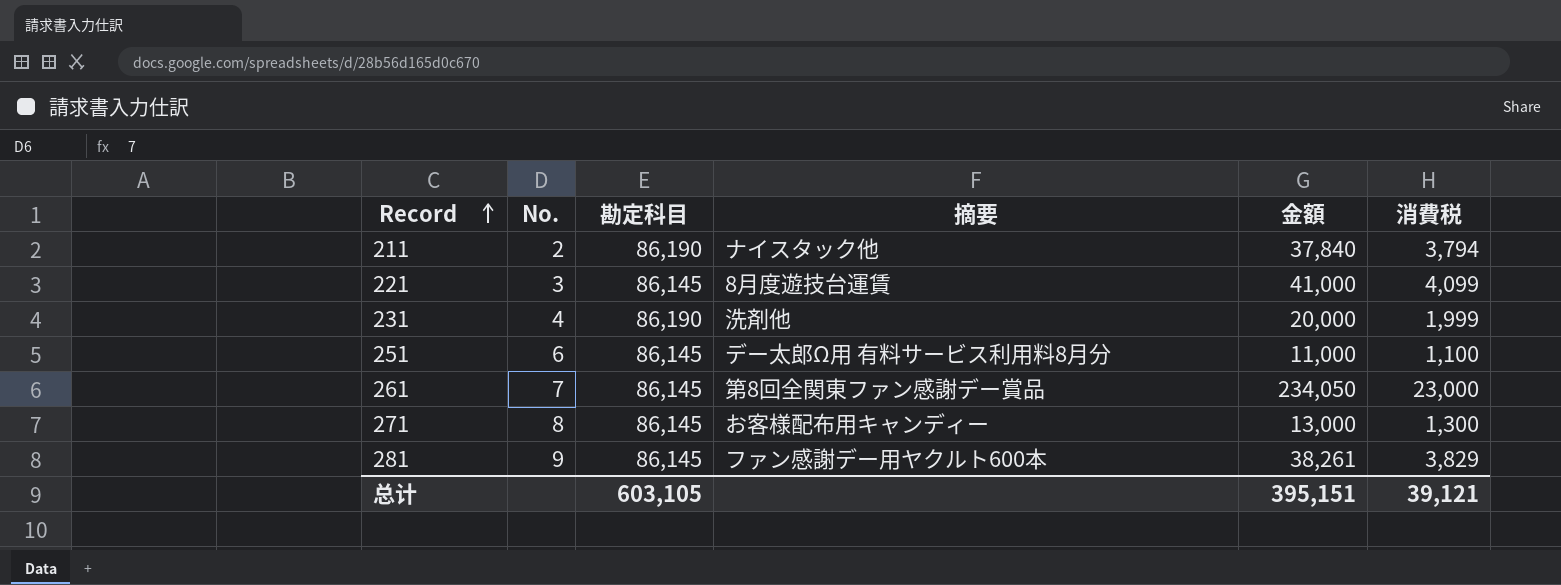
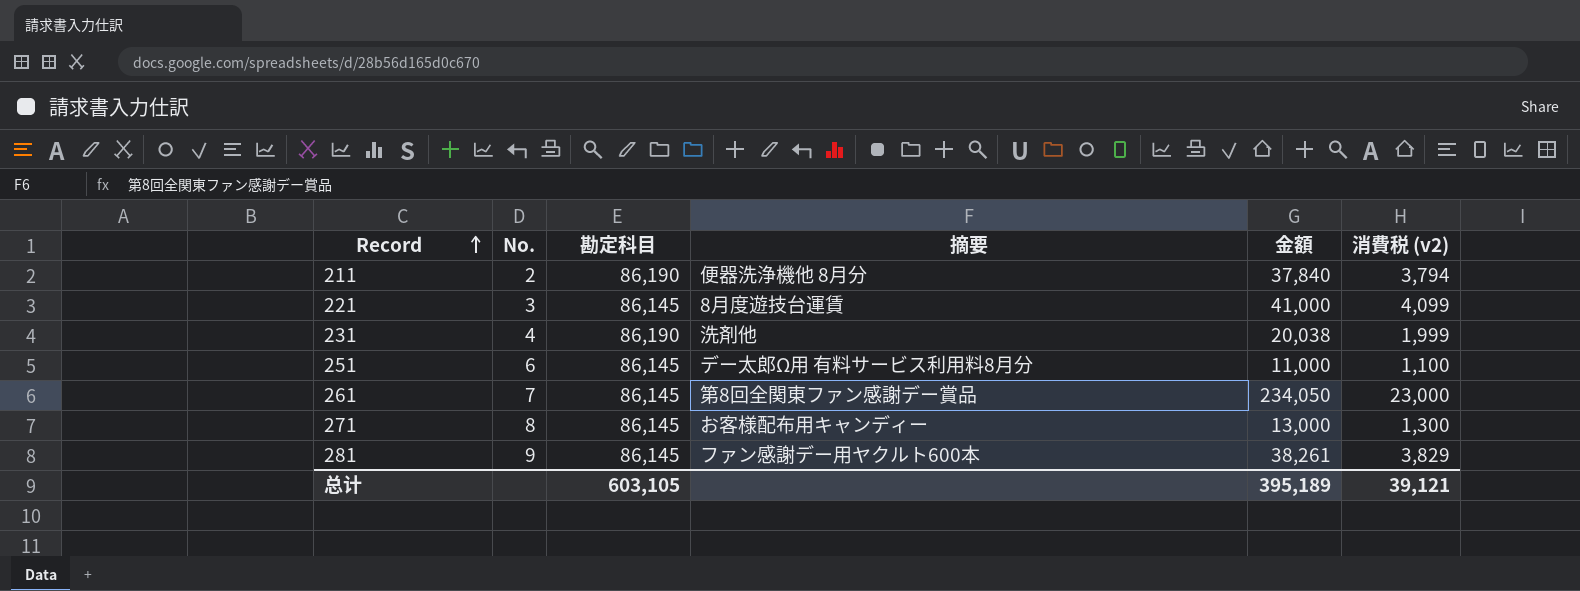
column name: 消費税 -> 消費税 (v2)
211 | 摘要: ナイスタック他 -> 便器洗浄機他 8月分
231 | 金額: 20,000 -> 20,038
总计 | 金額: 395,151 -> 395,189

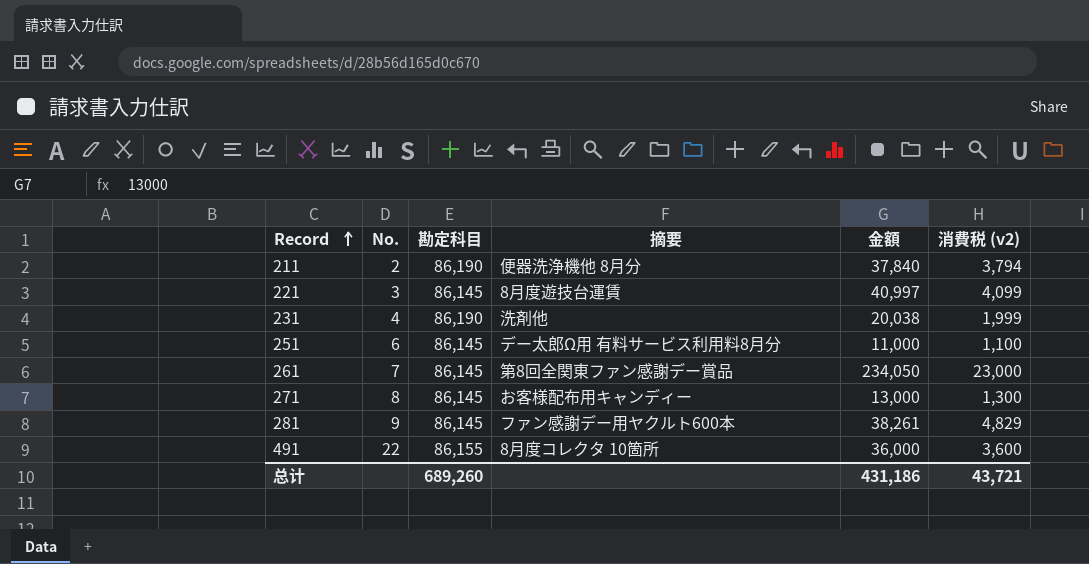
221 | 金額: 41,000 -> 40,997
281 | 消費税 (v2): 3,829 -> 4,829
row 491: none -> 22 | 86,155 | 8月度コレクタ 10箇所 | 36,000 | 3,600
总计 | 勘定科目: 603,105 -> 689,260
总计 | 金額: 395,189 -> 431,186
总计 | 消費税 (v2): 39,121 -> 43,721

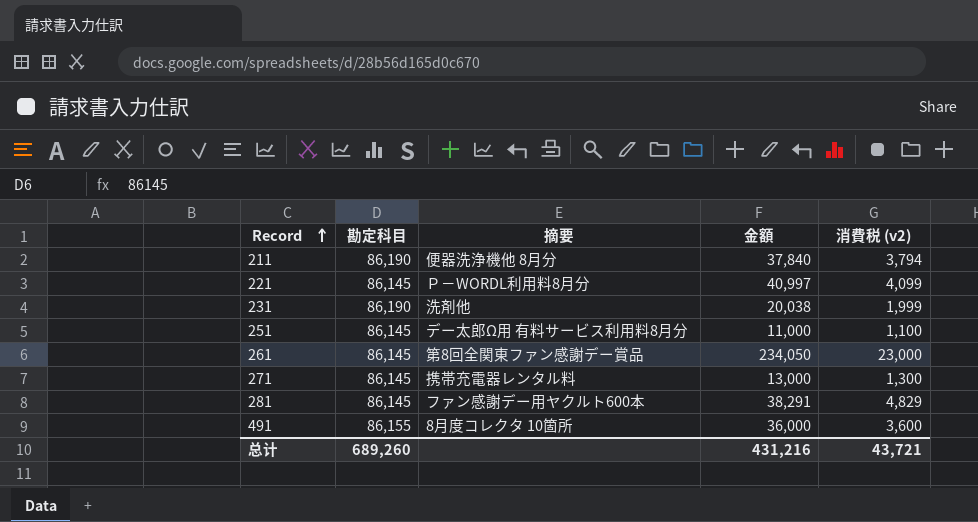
column No. | position: 2 -> none
221 | 摘要: 8月度遊技台運賃 -> Ｐ－WORDL利用料8月分
271 | 摘要: お客様配布用キャンディー -> 携帯充電器レンタル料
281 | 金額: 38,261 -> 38,291
总计 | 金額: 431,186 -> 431,216

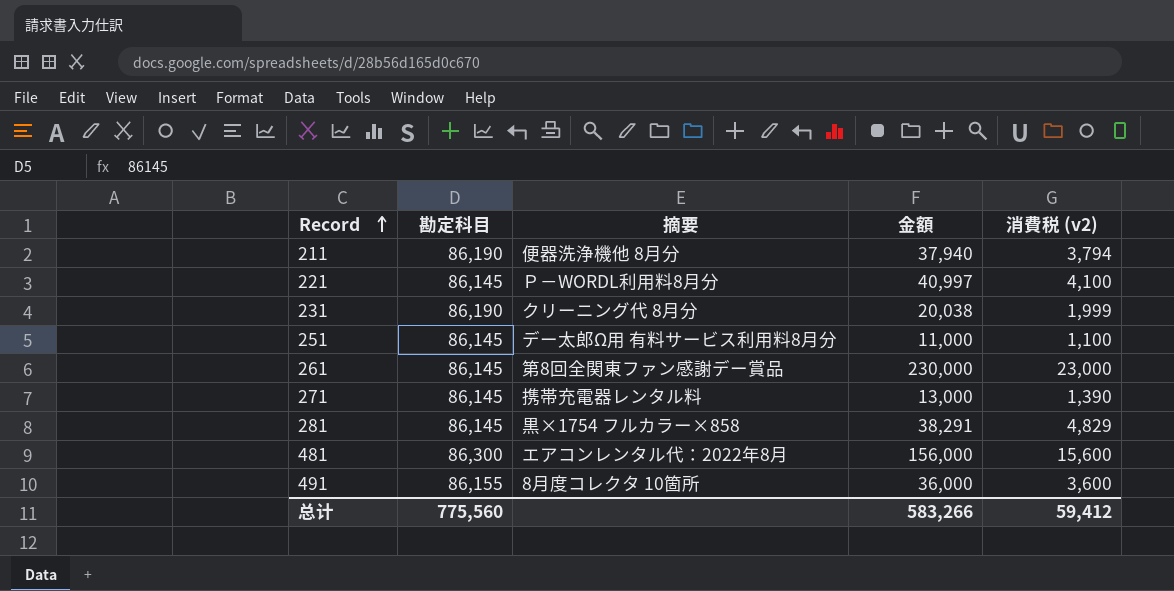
211 | 金額: 37,840 -> 37,940
221 | 消費税 (v2): 4,099 -> 4,100
231 | 摘要: 洗剤他 -> クリーニング代 8月分
261 | 金額: 234,050 -> 230,000
271 | 消費税 (v2): 1,300 -> 1,390
281 | 摘要: ファン感謝デー用ヤクルト600本 -> 黒×1754 フルカラー×858
row 481: none -> 86,300 | エアコンレンタル代：2022年8月 | 156,000 | 15,600
总计 | 勘定科目: 689,260 -> 775,560
总计 | 金額: 431,216 -> 583,266
总计 | 消費税 (v2): 43,721 -> 59,412

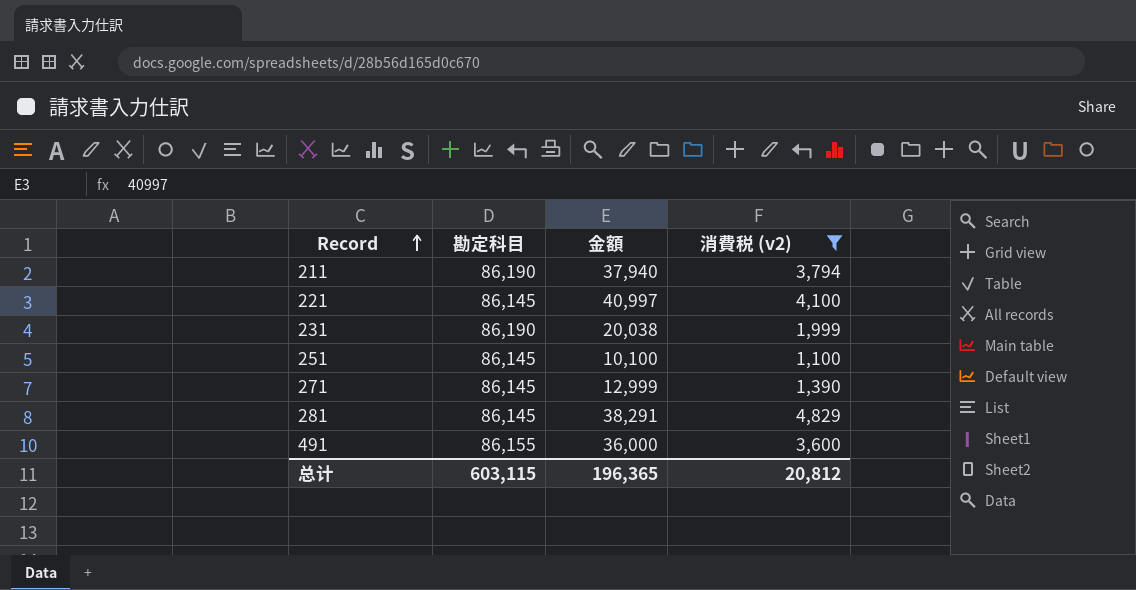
filter: none -> 消費税 (v2) <= 4,829
column 摘要 | position: 3 -> none
251 | 金額: 11,000 -> 10,100
271 | 金額: 13,000 -> 12,999
总计 | 勘定科目: 775,560 -> 603,115
总计 | 金額: 583,266 -> 196,365
总计 | 消費税 (v2): 59,412 -> 20,812

